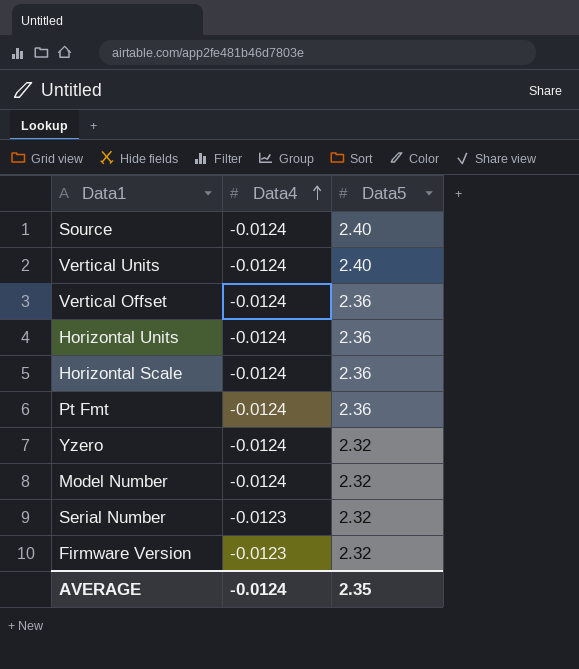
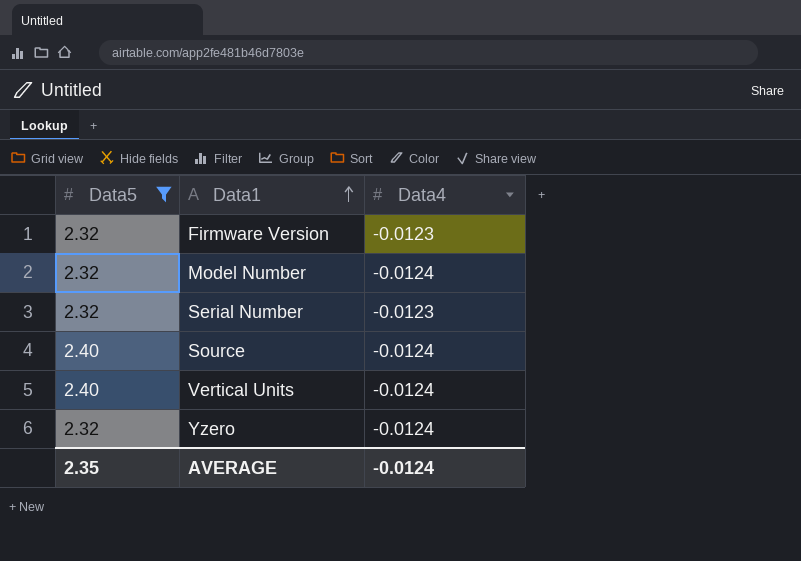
filter: none -> Data5 != 2.36
row order: Data4 ascending -> Data1 ascending
column Data5 | position: 3 -> 1

